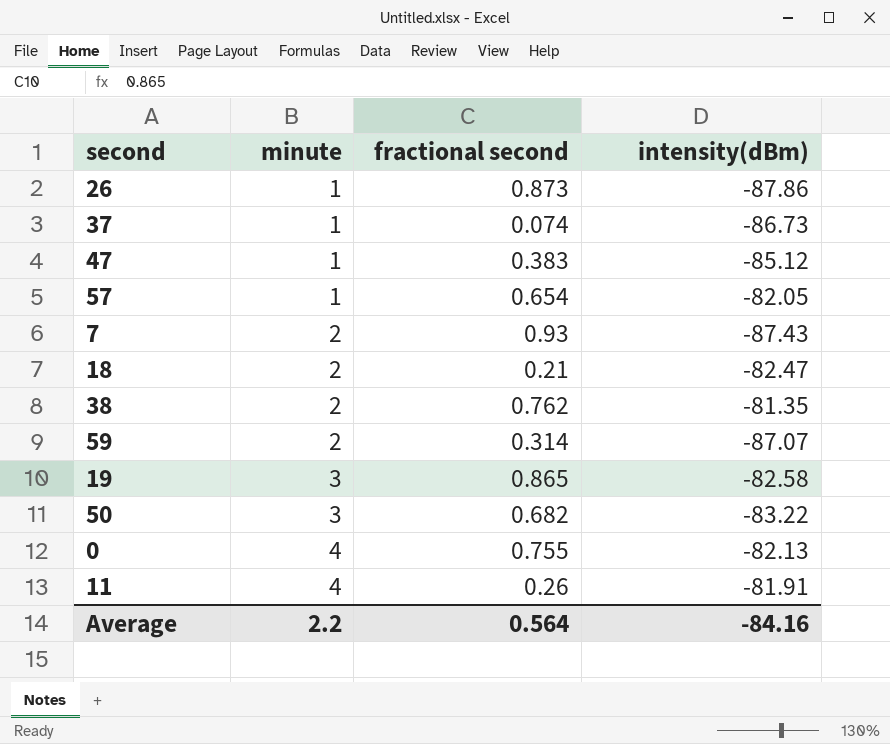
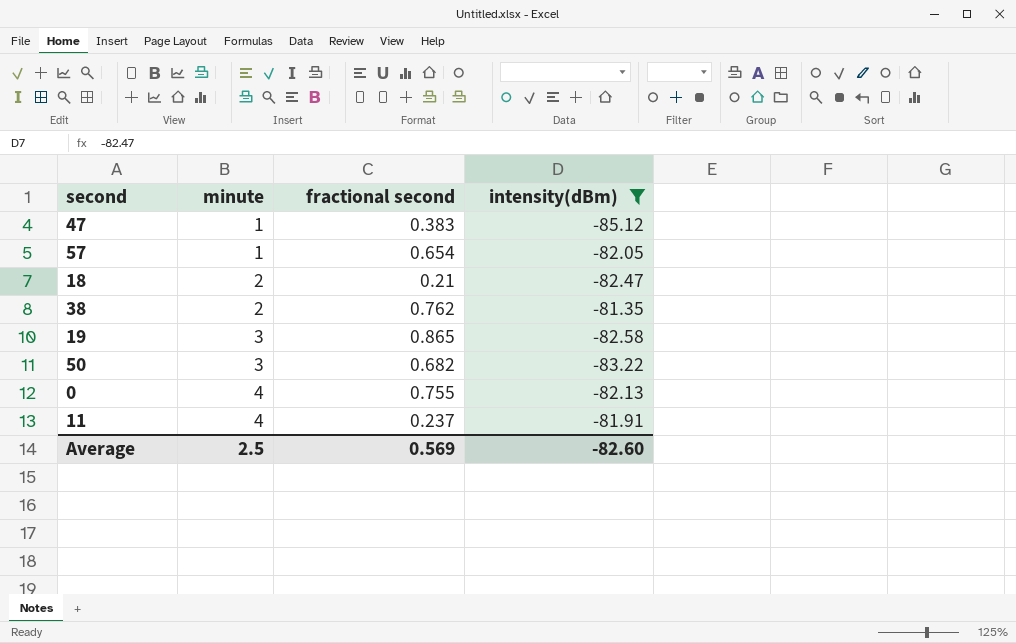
filter: none -> intensity(dBm) >= -85.12
11 | fractional second: 0.26 -> 0.237
Average | minute: 2.2 -> 2.5
Average | fractional second: 0.564 -> 0.569
Average | intensity(dBm): -84.16 -> -82.60

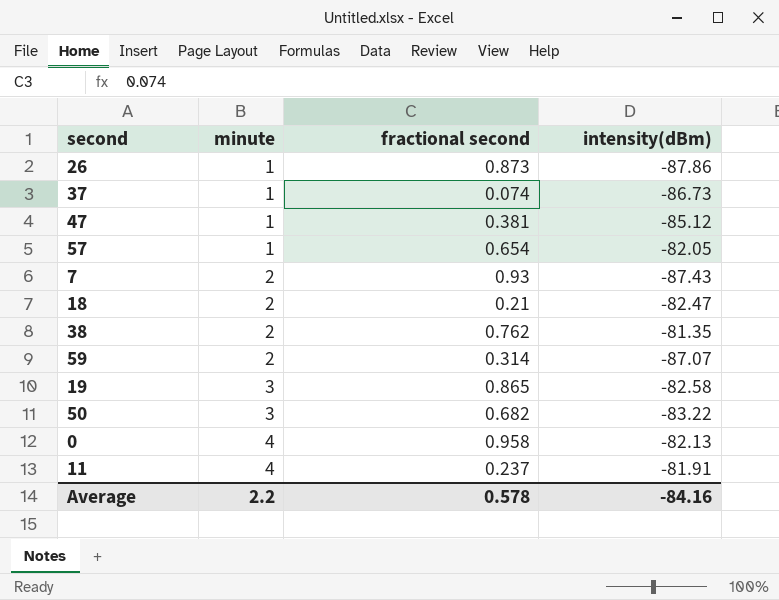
filter: intensity(dBm) >= -85.12 -> none
47 | fractional second: 0.383 -> 0.381
0 | fractional second: 0.755 -> 0.958
Average | minute: 2.5 -> 2.2
Average | fractional second: 0.569 -> 0.578
Average | intensity(dBm): -82.60 -> -84.16

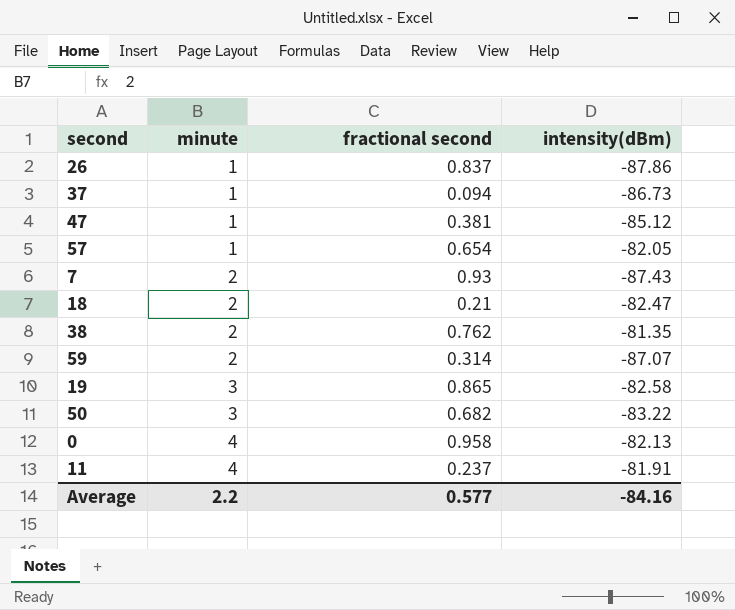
26 | fractional second: 0.873 -> 0.837
37 | fractional second: 0.074 -> 0.094
Average | fractional second: 0.578 -> 0.577

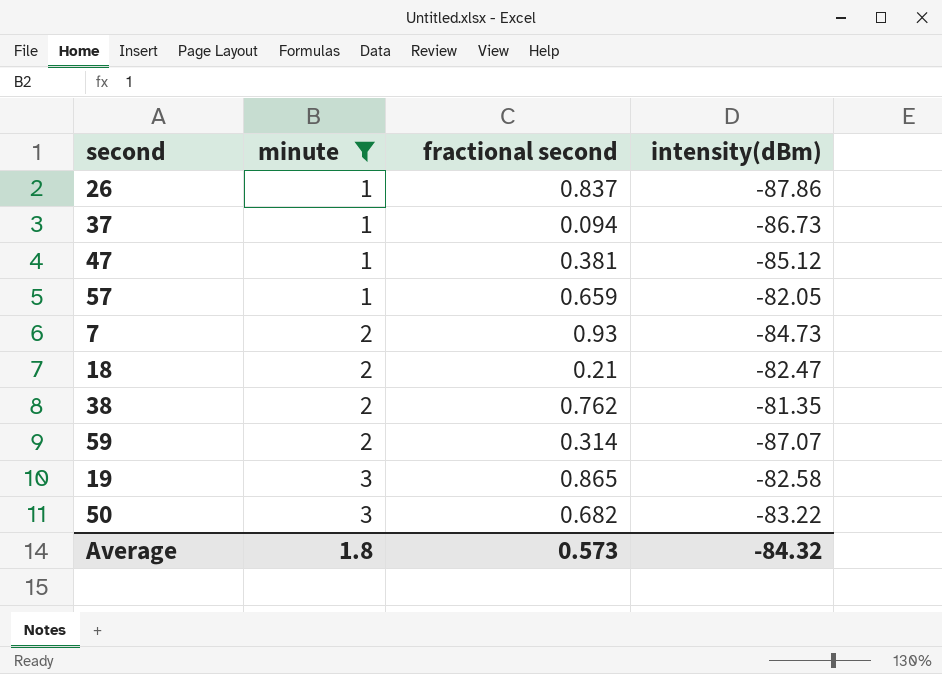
filter: none -> minute != 4
57 | fractional second: 0.654 -> 0.659
7 | intensity(dBm): -87.43 -> -84.73
Average | minute: 2.2 -> 1.8
Average | fractional second: 0.577 -> 0.573
Average | intensity(dBm): -84.16 -> -84.32

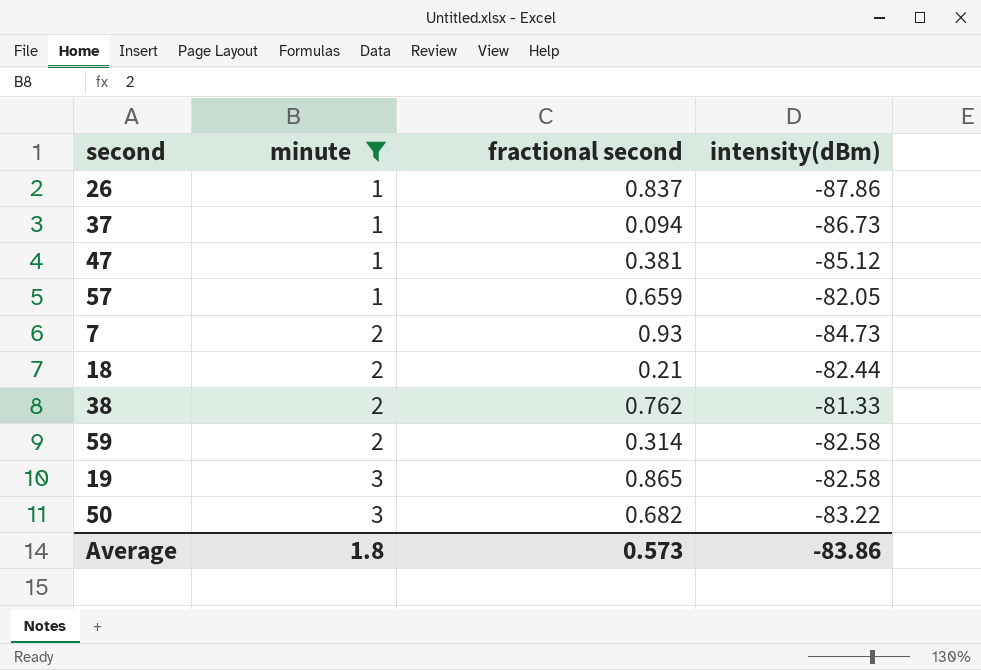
18 | intensity(dBm): -82.47 -> -82.44
38 | intensity(dBm): -81.35 -> -81.33
59 | intensity(dBm): -87.07 -> -82.58
Average | intensity(dBm): -84.32 -> -83.86

